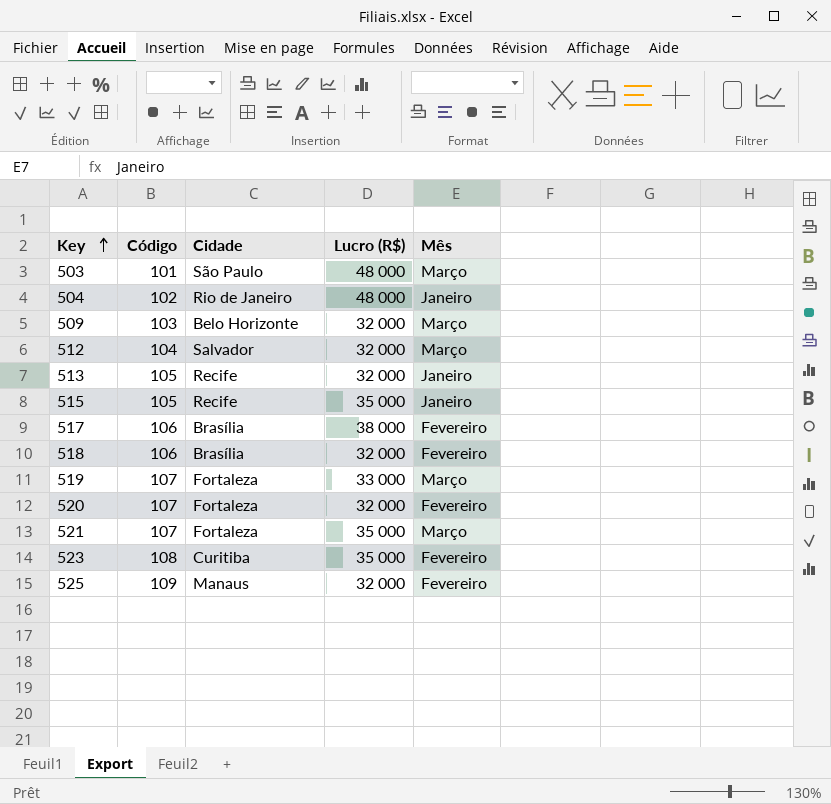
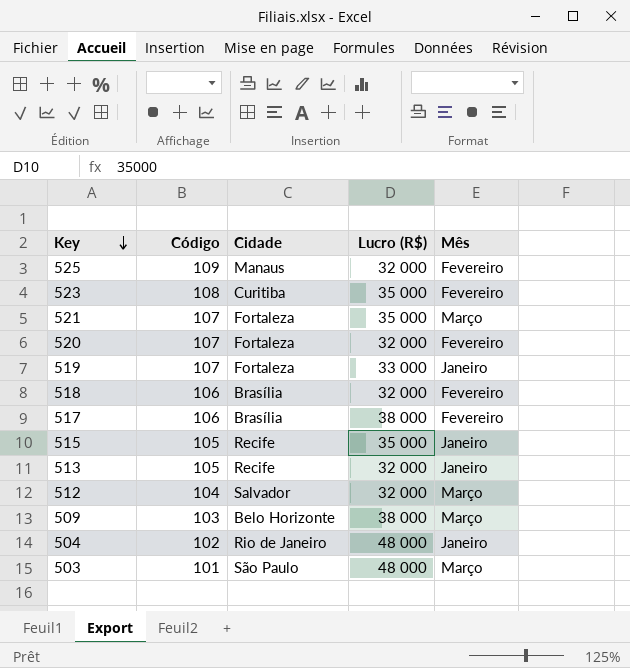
row order: Key ascending -> Key descending
519 | Mês: Março -> Janeiro
509 | Lucro (R$): 32 000 -> 38 000

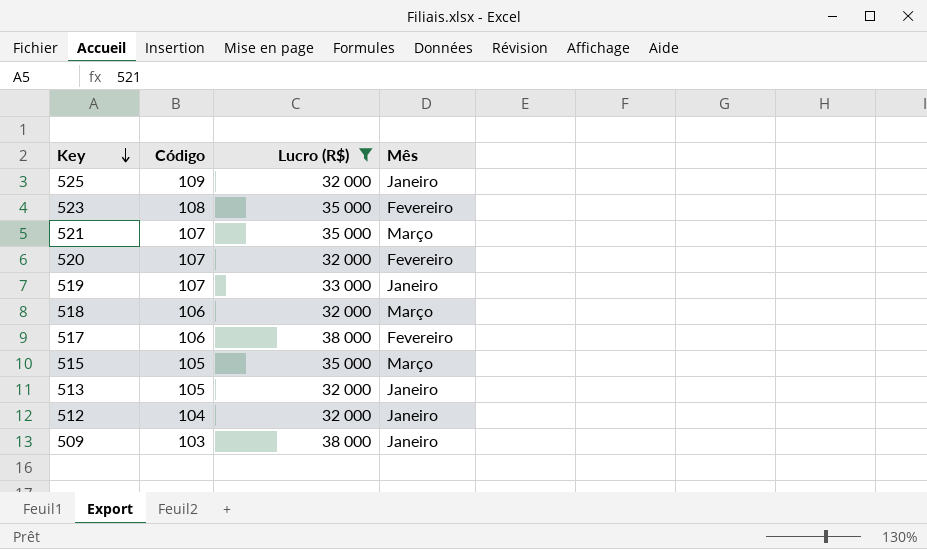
filter: none -> Lucro (R$) != 48 000
column Cidade | position: 3 -> none
525 | Mês: Fevereiro -> Janeiro
518 | Mês: Fevereiro -> Março
515 | Mês: Janeiro -> Março
512 | Mês: Março -> Janeiro
509 | Mês: Março -> Janeiro

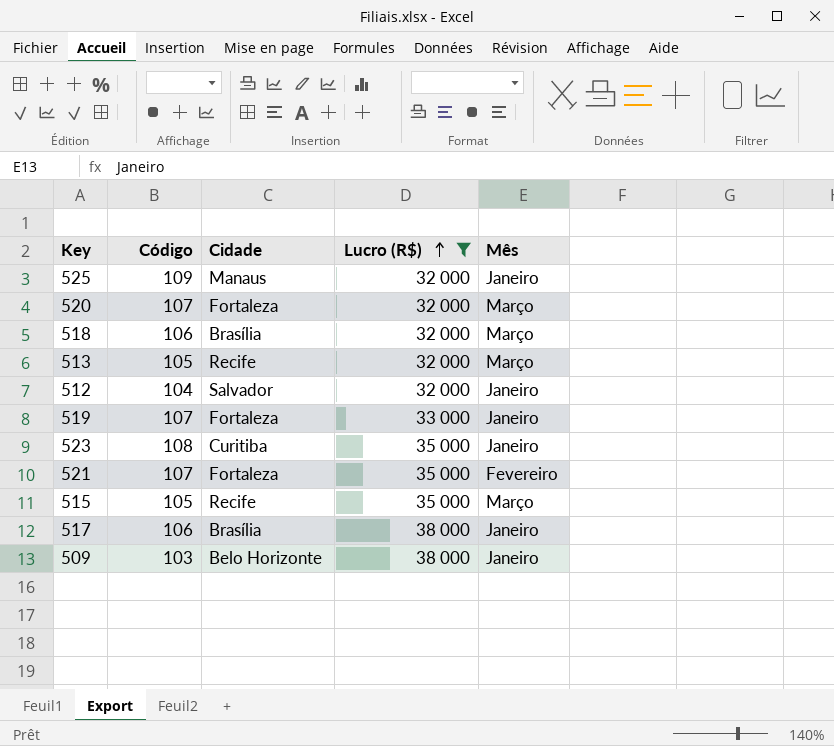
row order: Key descending -> Lucro (R$) ascending
column Cidade | position: none -> 3
520 | Mês: Fevereiro -> Março
513 | Mês: Janeiro -> Março
523 | Mês: Fevereiro -> Janeiro
521 | Mês: Março -> Fevereiro
517 | Mês: Fevereiro -> Janeiro

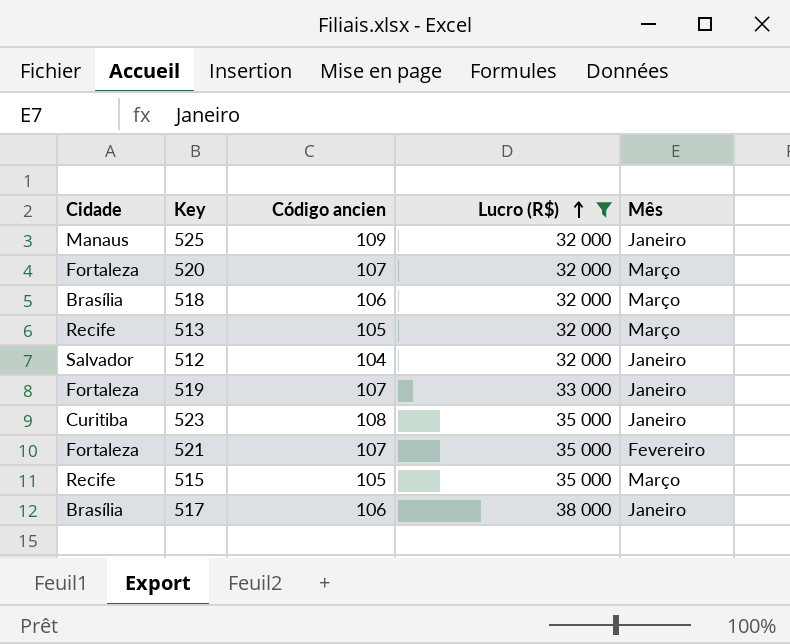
column Cidade | position: 3 -> 1
column name: Código -> Código ancien
row 509: 103 | Belo Horizonte | 38 000 | Janeiro -> none

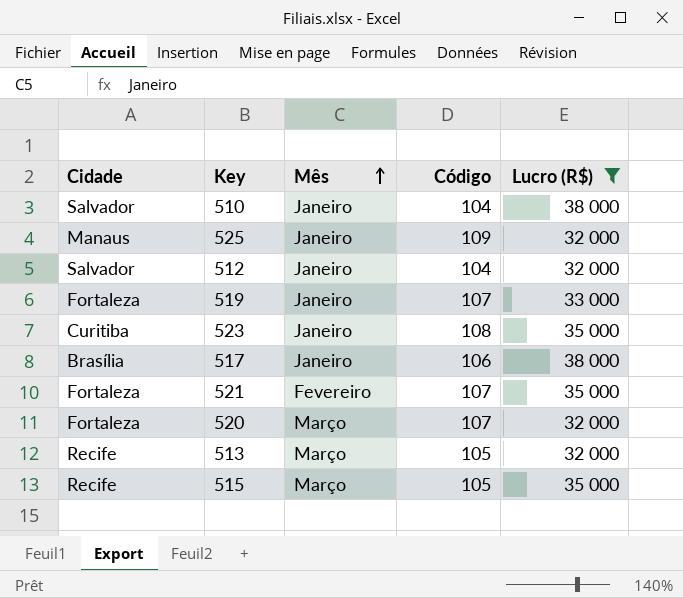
row order: Lucro (R$) ascending -> Mês ascending
column Mês | position: 5 -> 3
column name: Código ancien -> Código
row 518: Brasília | 106 | 32 000 | Março -> none
row 510: none -> Salvador | Janeiro | 104 | 38 000

